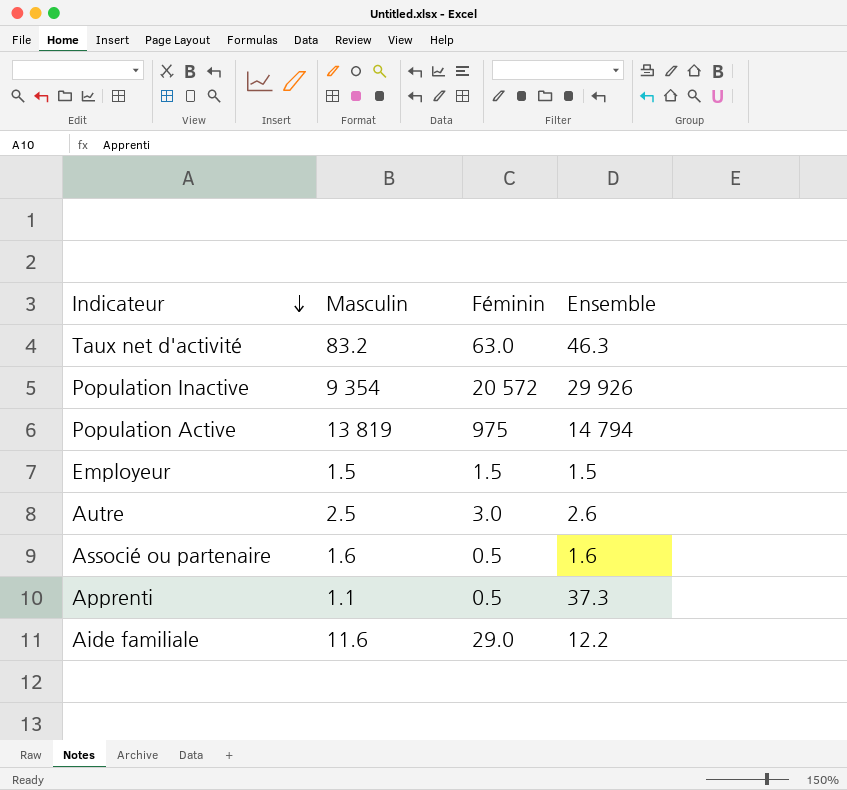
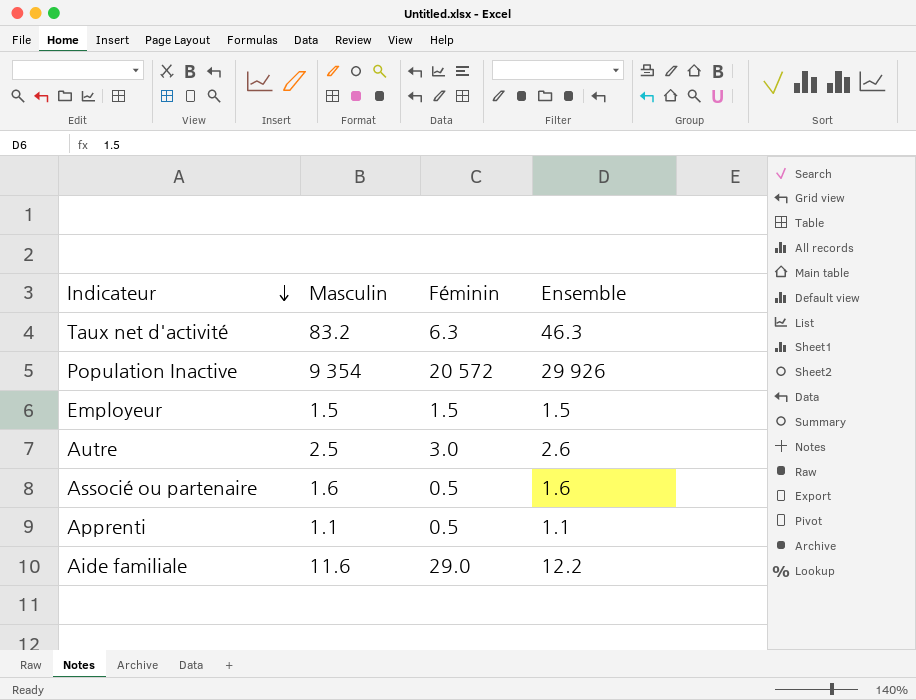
row Population Active: 13 819 | 975 | 14 794 -> none
Taux net d'activité | Féminin: 63.0 -> 6.3
Apprenti | Ensemble: 37.3 -> 1.1

